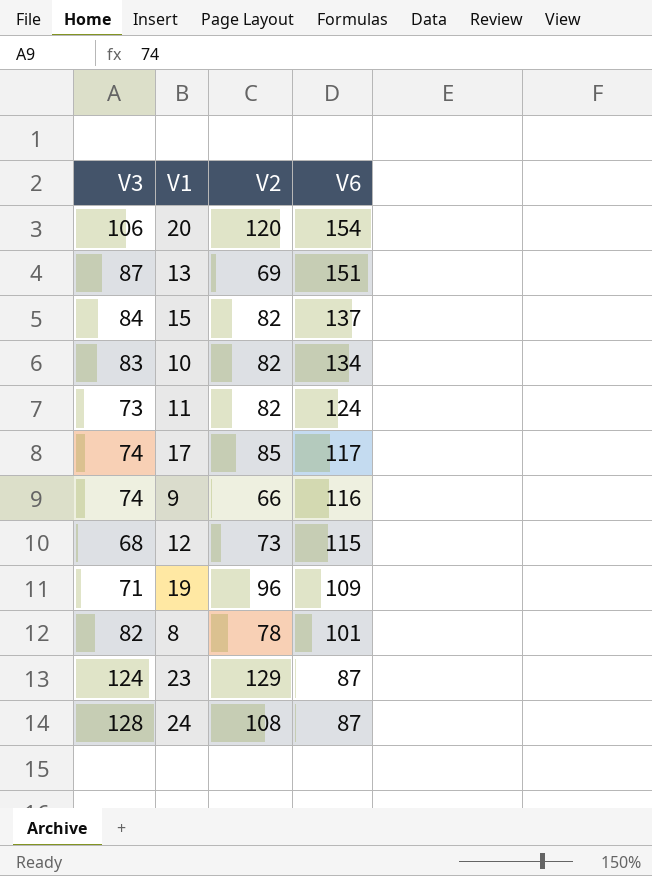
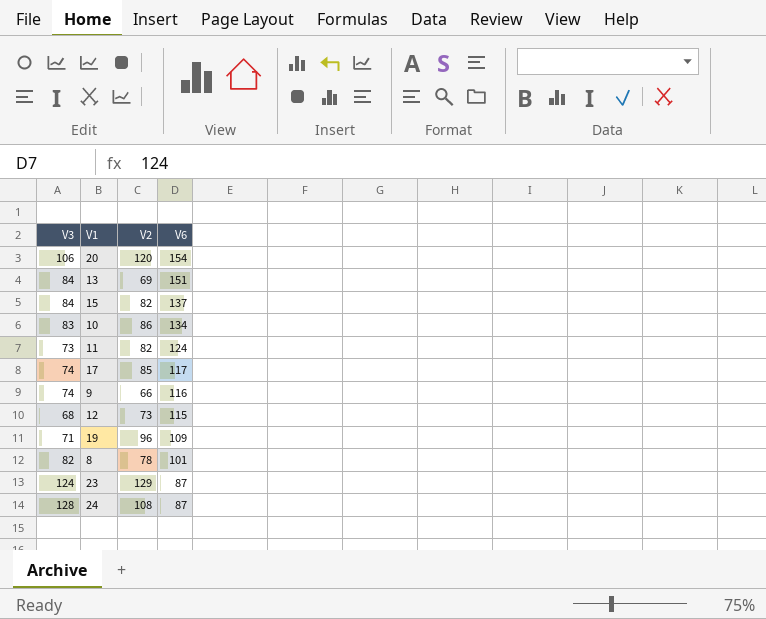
13 | V3: 87 -> 84
10 | V2: 82 -> 86

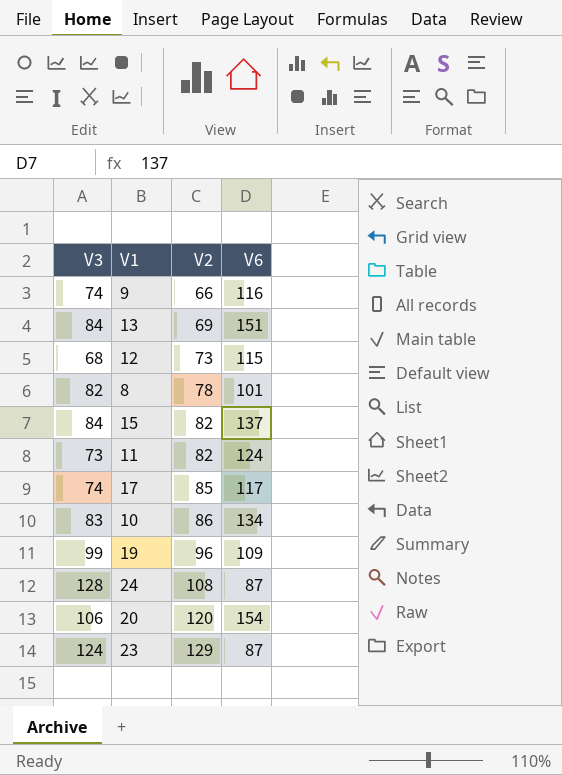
row order: V6 descending -> V2 ascending
19 | V3: 71 -> 99

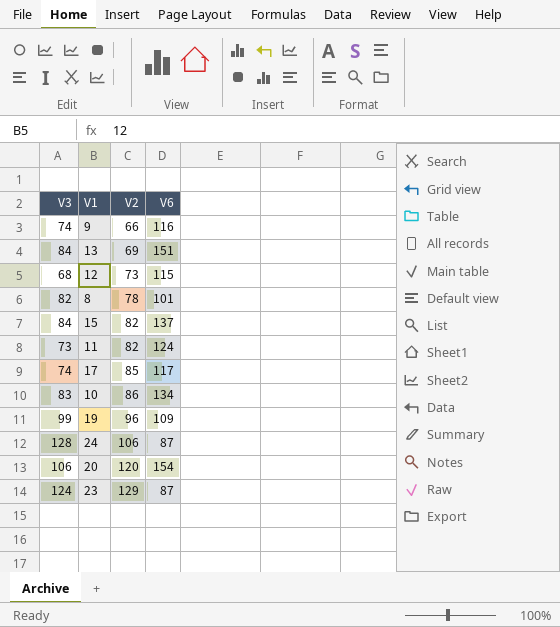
24 | V2: 108 -> 106

